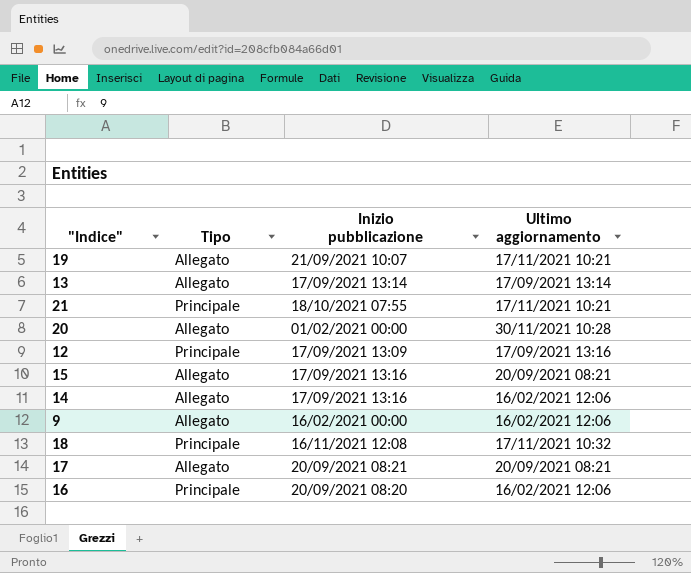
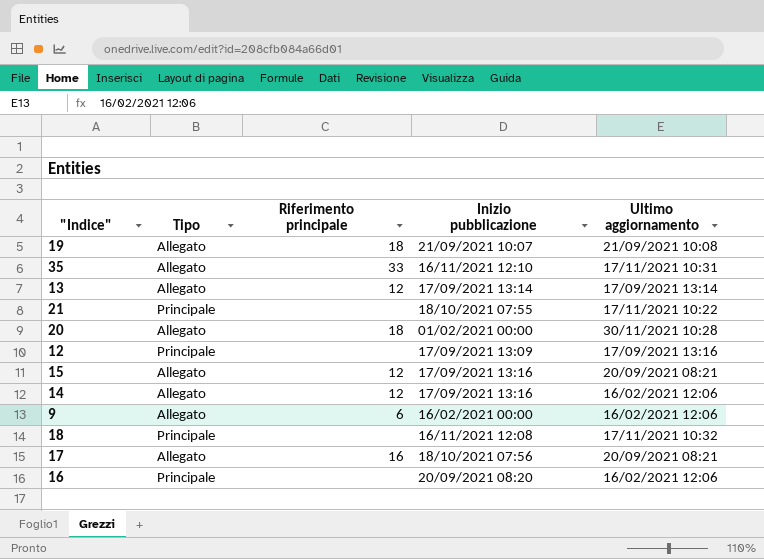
column Riferimento principale | position: none -> 3
19 | Ultimo aggiornamento: 17/11/2021 10:21 -> 21/09/2021 10:08
row 35: none -> Allegato | 33 | 16/11/2021 12:10 | 17/11/2021 10:31
21 | Ultimo aggiornamento: 17/11/2021 10:21 -> 17/11/2021 10:22
17 | Inizio pubblicazione: 20/09/2021 08:21 -> 18/10/2021 07:56

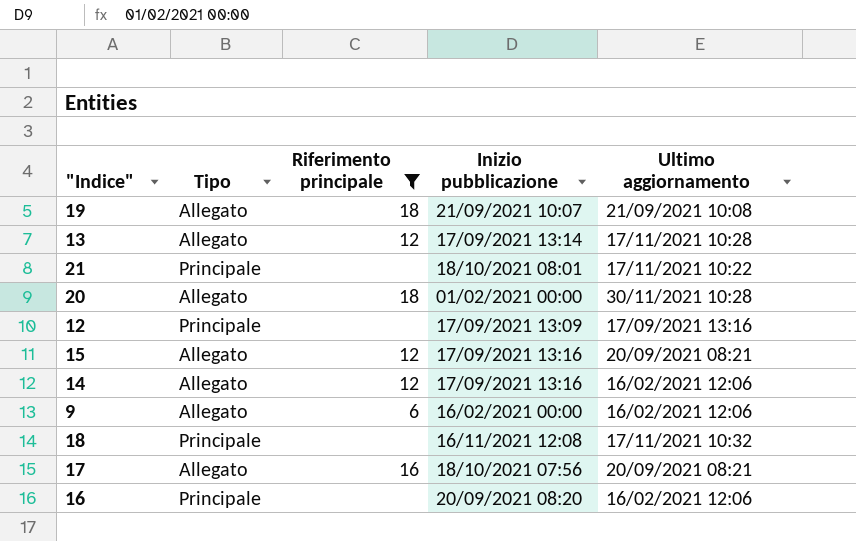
filter: none -> Riferimento principale != 33
13 | Ultimo aggiornamento: 17/09/2021 13:14 -> 17/11/2021 10:28
21 | Inizio pubblicazione: 18/10/2021 07:55 -> 18/10/2021 08:01

